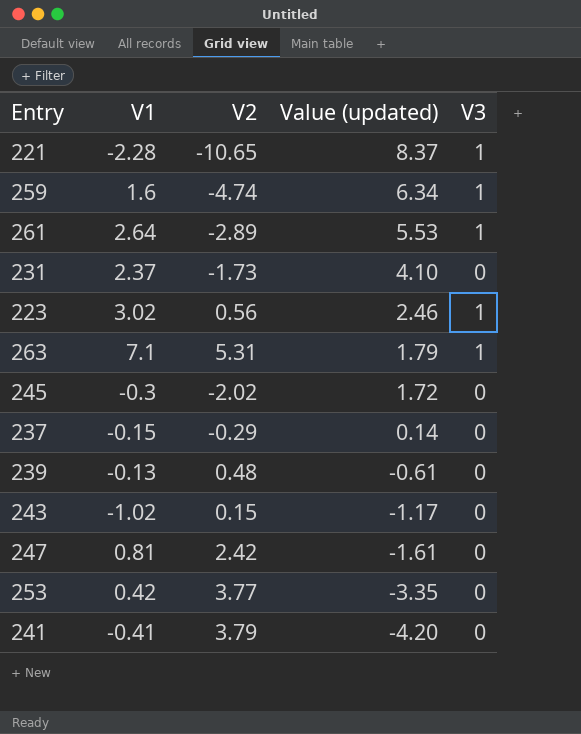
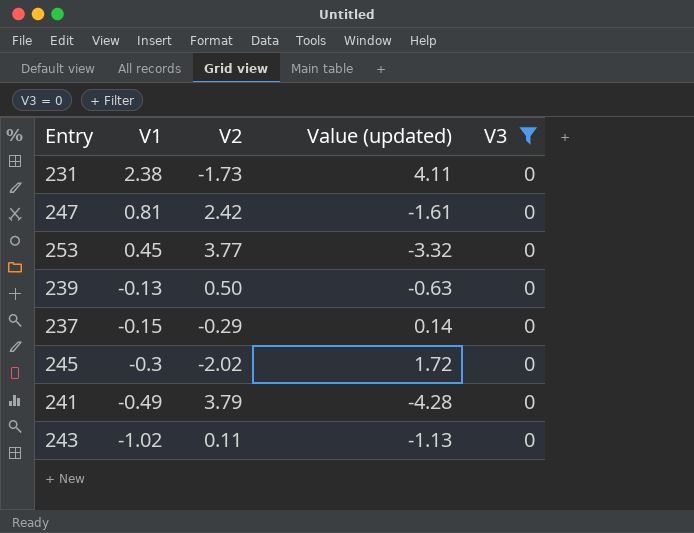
filter: none -> V3 = 0
row order: Value (updated) descending -> V1 descending
231 | V1: 2.37 -> 2.38
231 | Value (updated): 4.10 -> 4.11
253 | V1: 0.42 -> 0.45
253 | Value (updated): -3.35 -> -3.32
239 | V2: 0.48 -> 0.50
239 | Value (updated): -0.61 -> -0.63
241 | V1: -0.41 -> -0.49
241 | Value (updated): -4.20 -> -4.28
243 | V2: 0.15 -> 0.11
243 | Value (updated): -1.17 -> -1.13

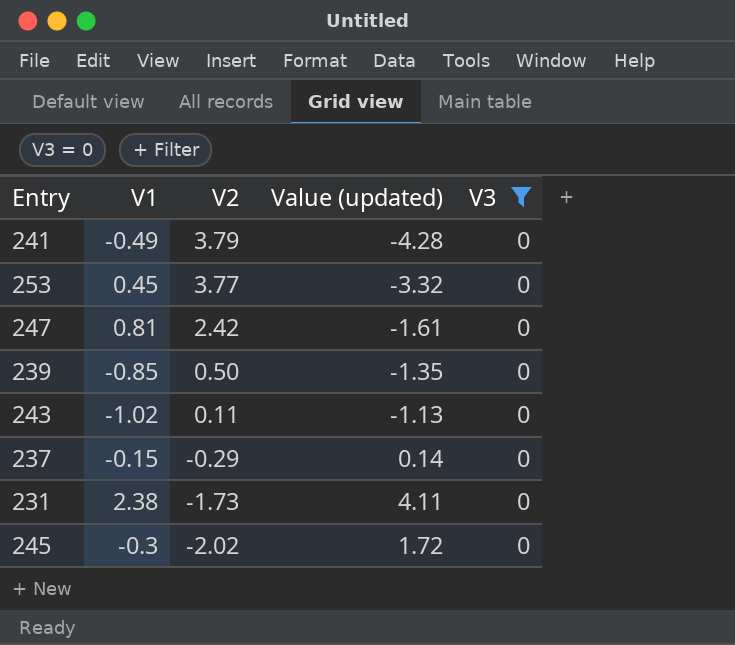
row order: V1 descending -> V2 descending
239 | V1: -0.13 -> -0.85
239 | Value (updated): -0.63 -> -1.35

